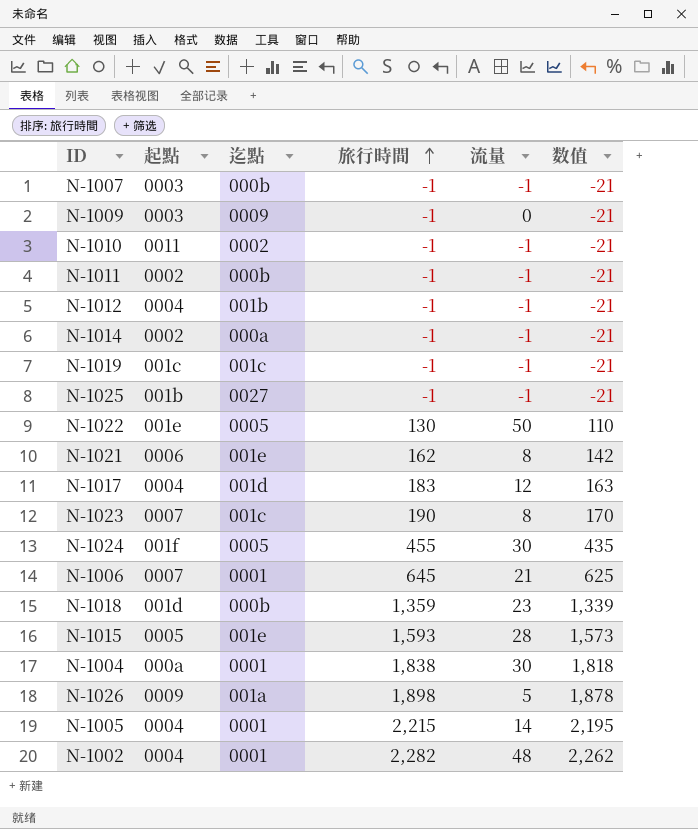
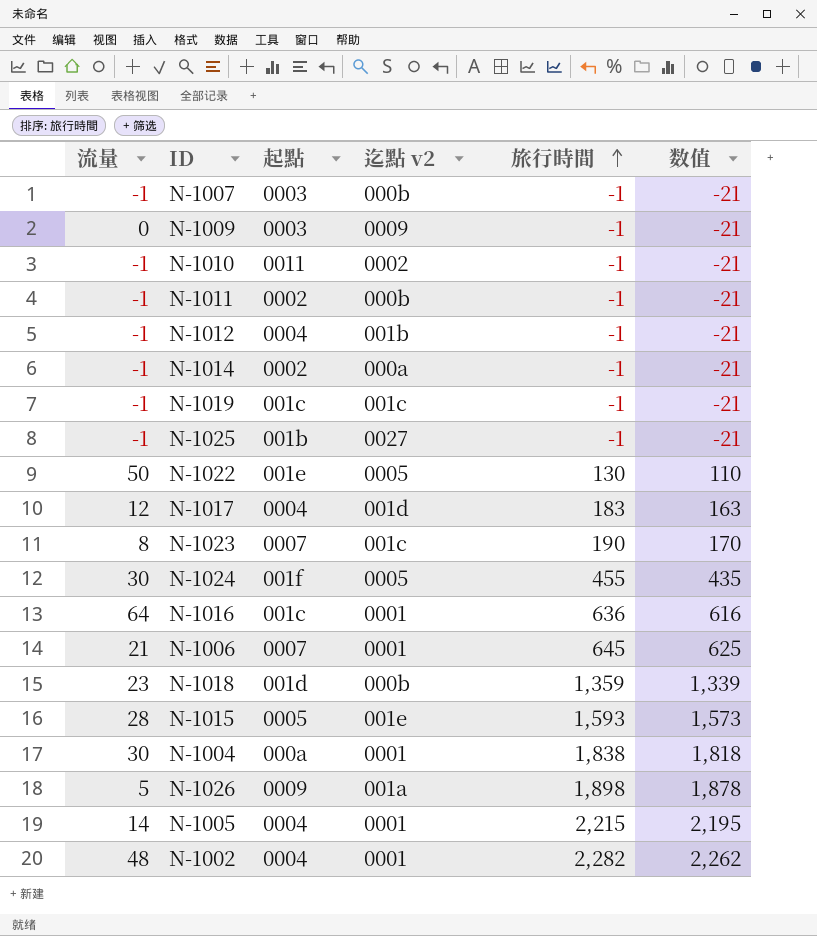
column 流量 | position: 5 -> 1
column name: 迄點 -> 迄點 v2
row N-1021: 0006 | 001e | 162 | 8 | 142 -> none
row N-1016: none -> 64 | 001c | 0001 | 636 | 616

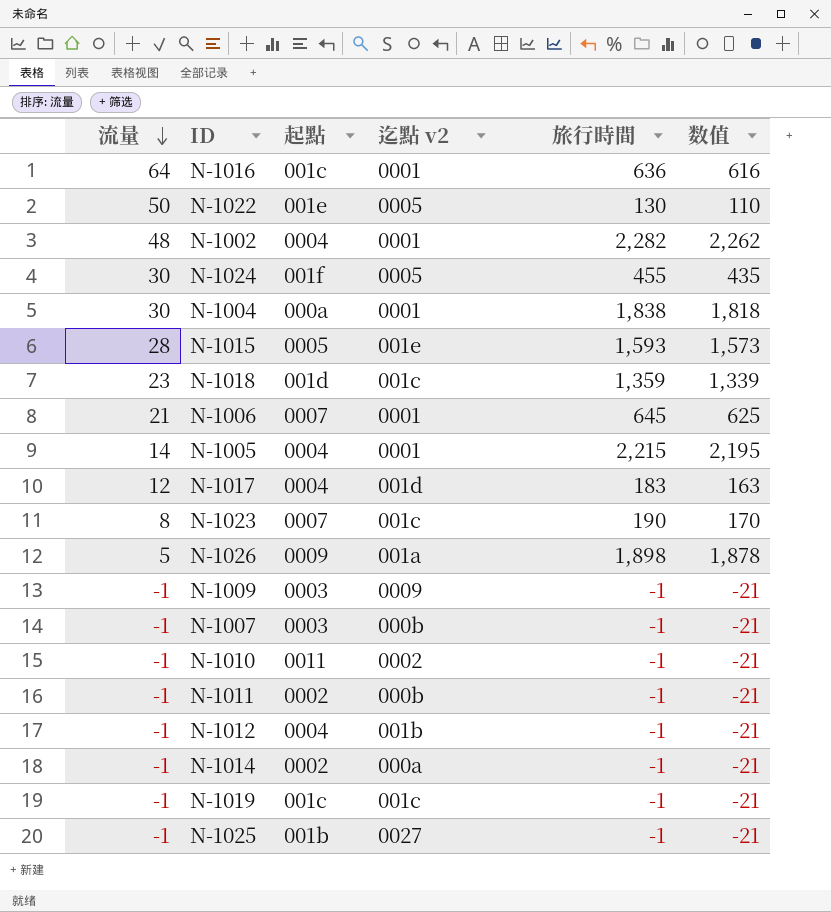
row order: 旅行時間 ascending -> 流量 descending
N-1018 | 迄點 v2: 000b -> 001c
N-1009 | 流量: 0 -> -1

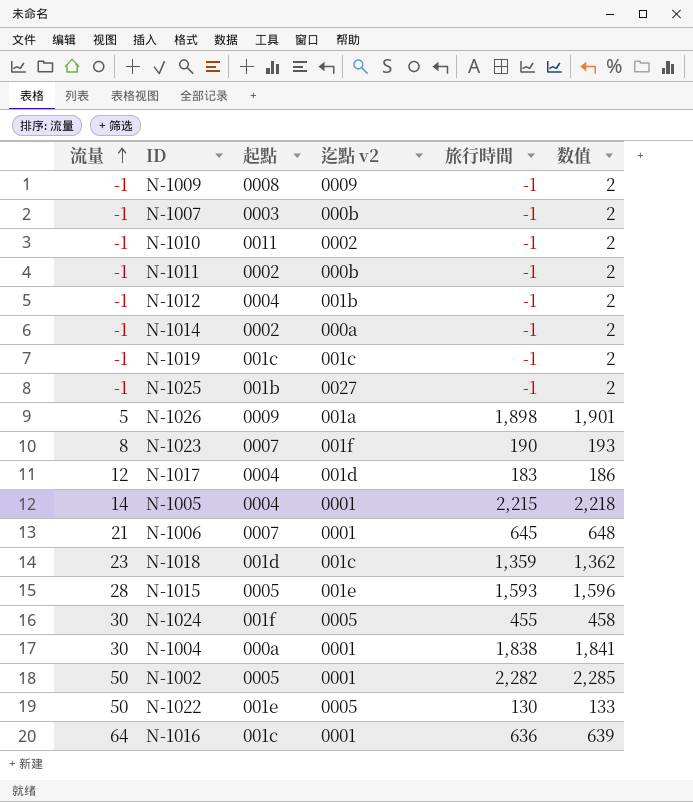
row order: 流量 descending -> 流量 ascending
column 数值 | formula: [旅行時間] - 20 -> [旅行時間] + 3
N-1009 | 起點: 0003 -> 0008
N-1023 | 迄點 v2: 001c -> 001f
N-1002 | 流量: 48 -> 50
N-1002 | 起點: 0004 -> 0005

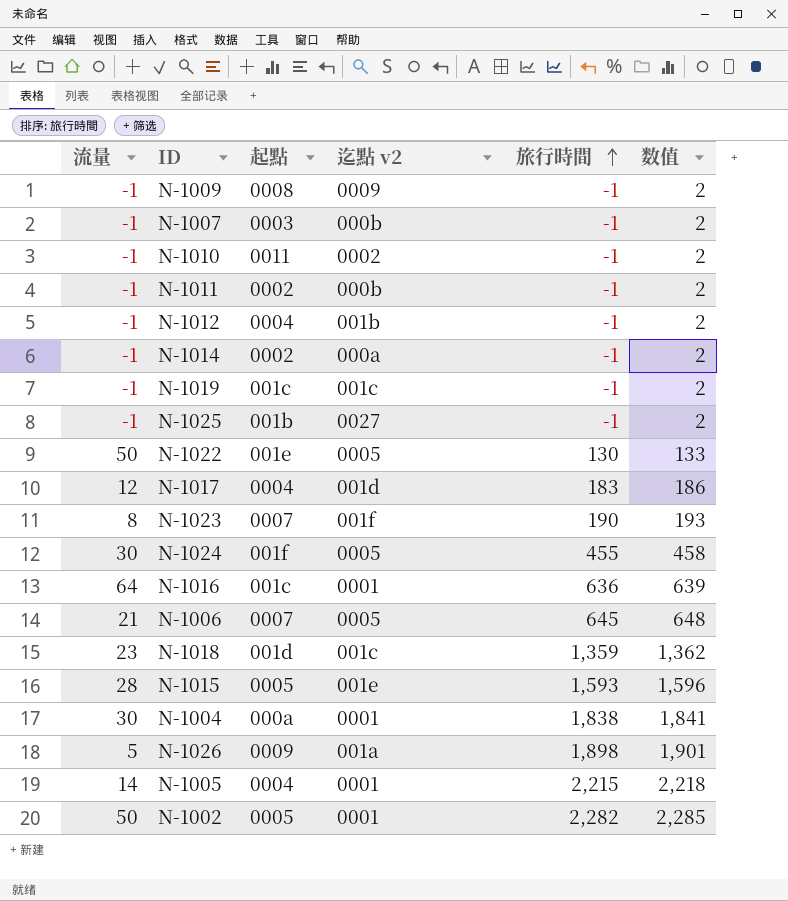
row order: 流量 ascending -> 旅行時間 ascending
N-1006 | 迄點 v2: 0001 -> 0005

